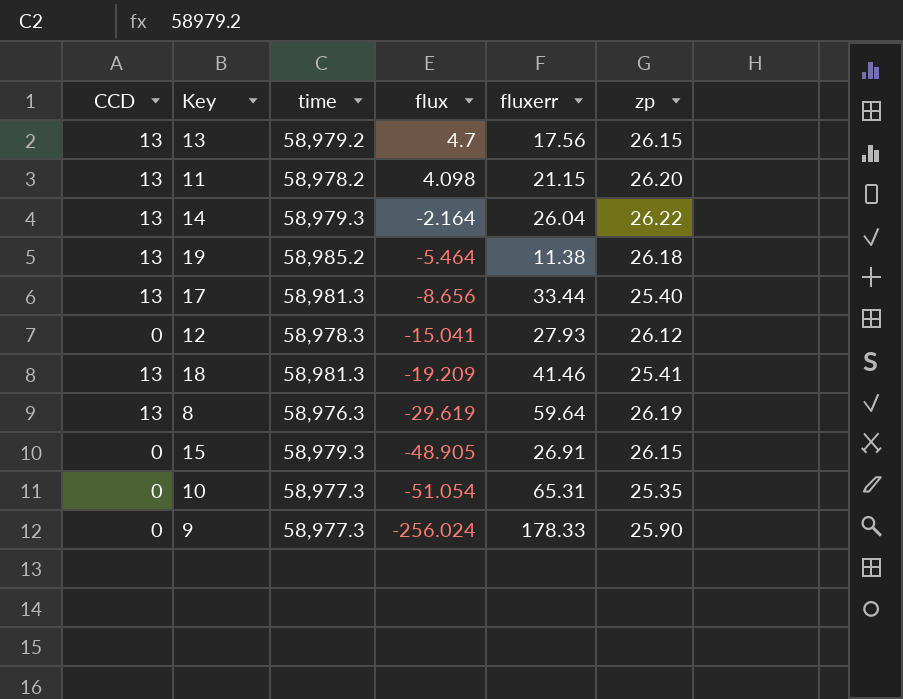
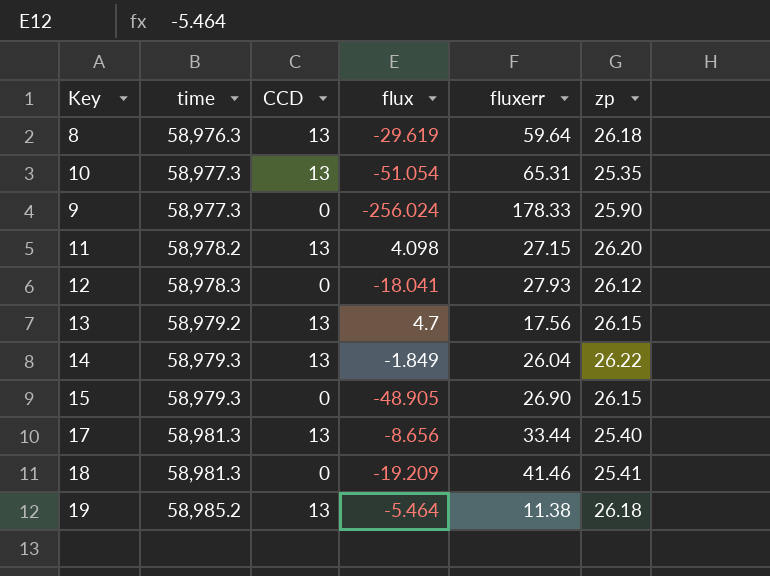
row order: flux descending -> time ascending
column CCD | position: 1 -> 3
8 | zp: 26.19 -> 26.18
10 | CCD: 0 -> 13
11 | fluxerr: 21.15 -> 27.15
12 | flux: -15.041 -> -18.041
14 | flux: -2.164 -> -1.849
15 | fluxerr: 26.91 -> 26.90
18 | CCD: 13 -> 0

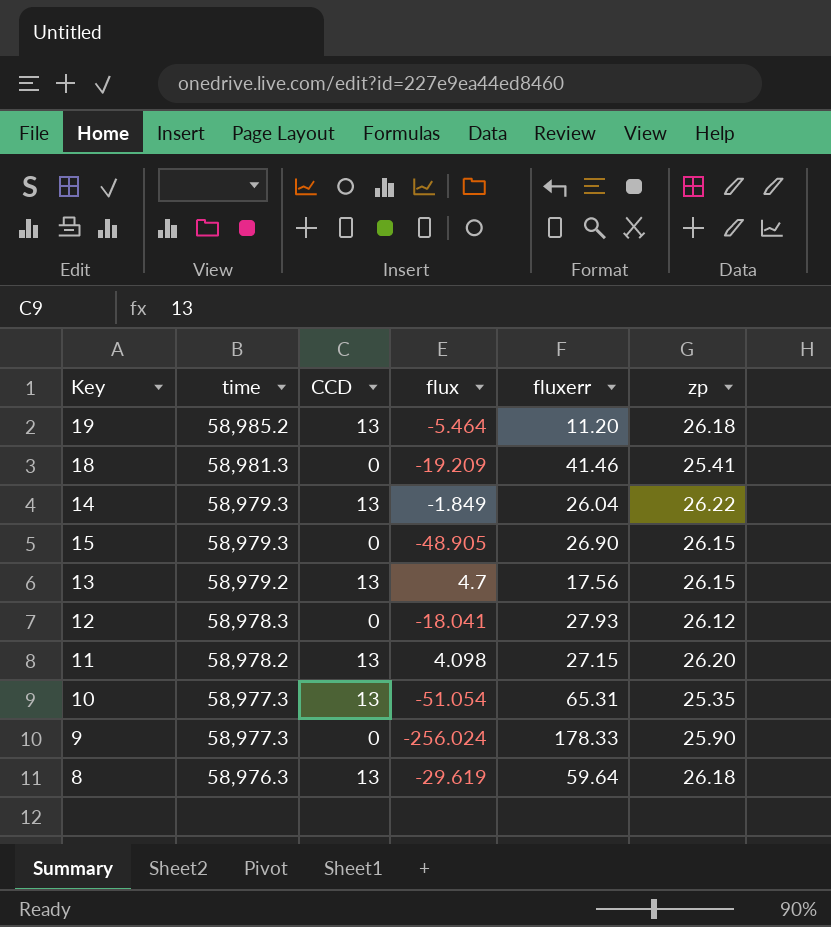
row order: time ascending -> time descending
row 17: 58,981.3 | 13 | -8.656 | 33.44 | 25.40 -> none
19 | fluxerr: 11.38 -> 11.20

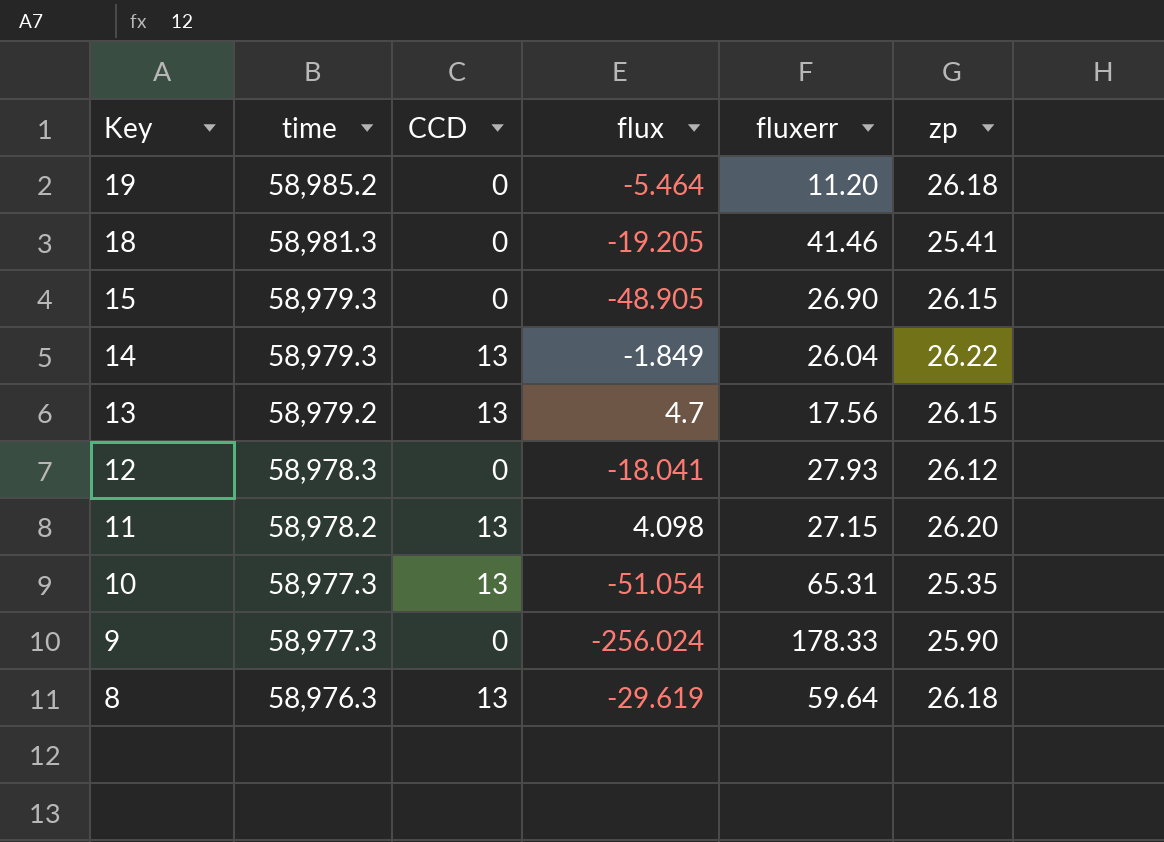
row order: time descending -> Key descending
19 | CCD: 13 -> 0
18 | flux: -19.209 -> -19.205

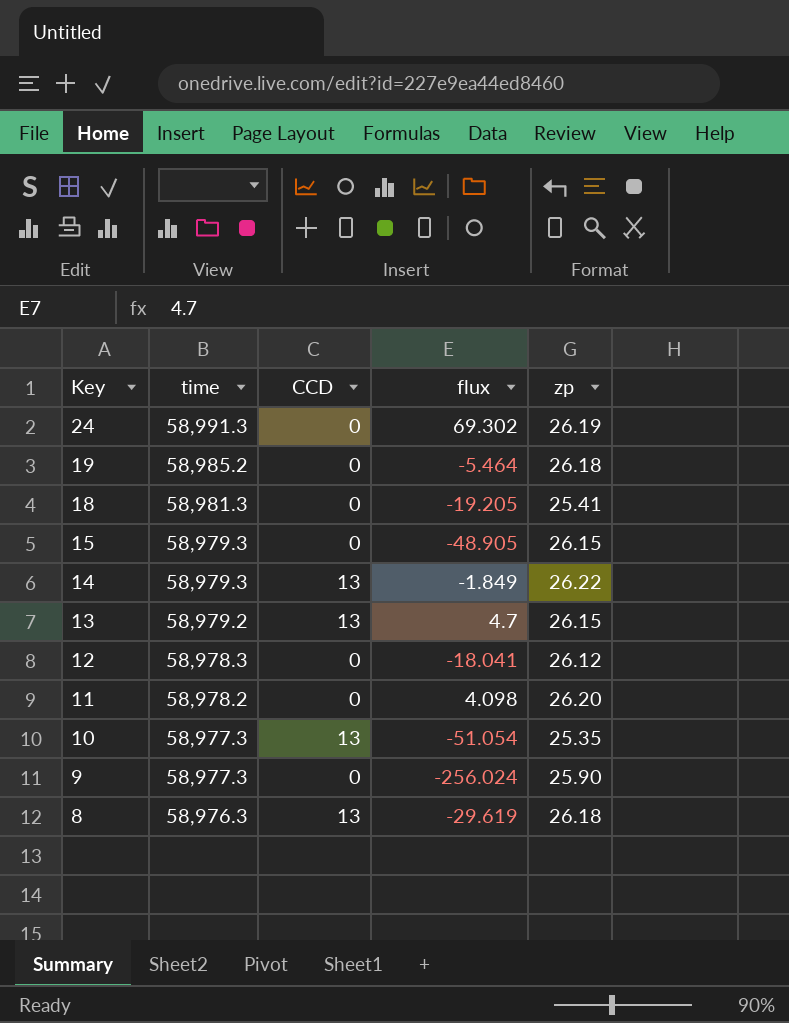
column fluxerr | position: 5 -> none
row 24: none -> 58,991.3 | 0 | 69.302 | 26.19
11 | CCD: 13 -> 0

